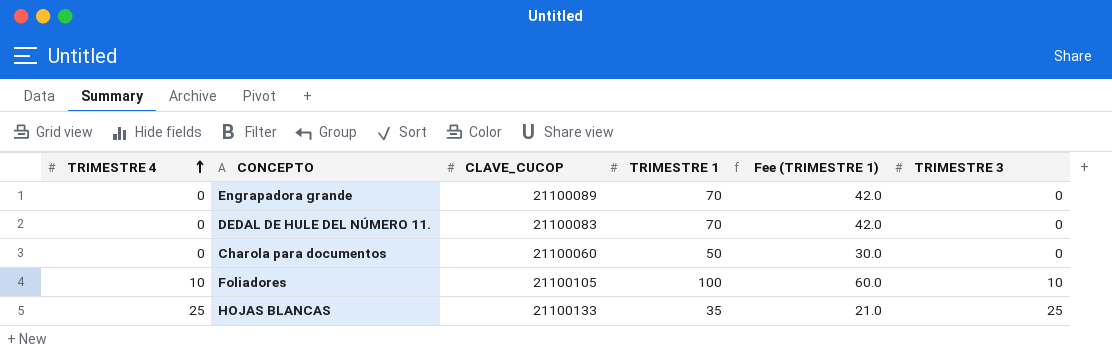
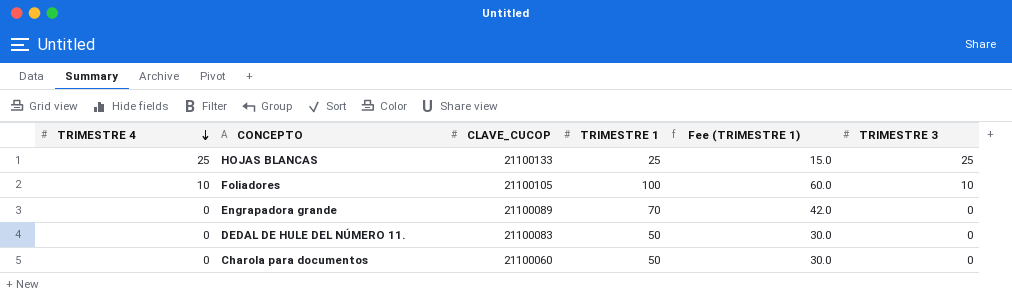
row order: TRIMESTRE 4 ascending -> TRIMESTRE 4 descending
HOJAS BLANCAS | TRIMESTRE 1: 35 -> 25
HOJAS BLANCAS | Fee (TRIMESTRE 1): 21.0 -> 15.0
DEDAL DE HULE DEL NÚMERO 11. | TRIMESTRE 1: 70 -> 50
DEDAL DE HULE DEL NÚMERO 11. | Fee (TRIMESTRE 1): 42.0 -> 30.0

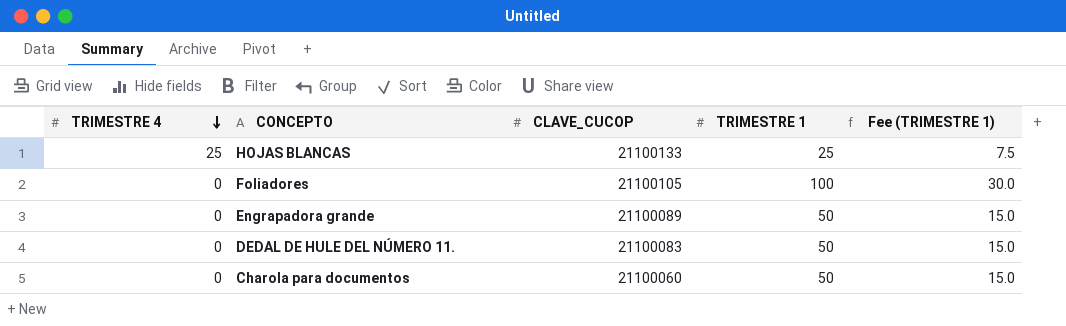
column TRIMESTRE 3 | position: 6 -> none
column Fee (TRIMESTRE 1) | formula: [TRIMESTRE 1] * 0.6 -> [TRIMESTRE 1] * 0.3
Foliadores | TRIMESTRE 4: 10 -> 0
Engrapadora grande | TRIMESTRE 1: 70 -> 50

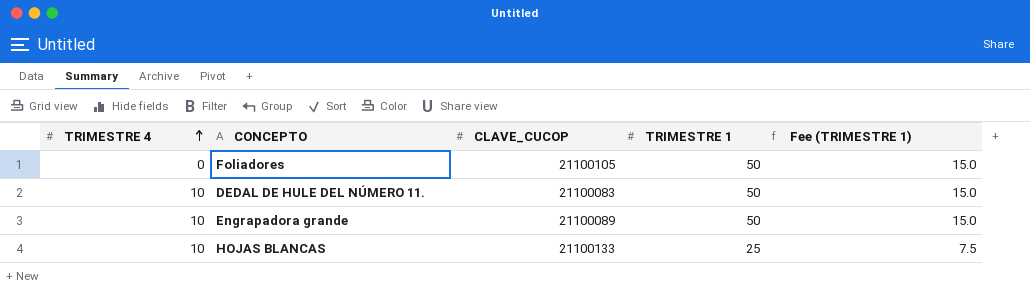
row order: TRIMESTRE 4 descending -> TRIMESTRE 4 ascending
row Charola para documentos: 0 | 21100060 | 50 | 15.0 -> none
Foliadores | TRIMESTRE 1: 100 -> 50
Foliadores | Fee (TRIMESTRE 1): 30.0 -> 15.0
DEDAL DE HULE DEL NÚMERO 11. | TRIMESTRE 4: 0 -> 10
Engrapadora grande | TRIMESTRE 4: 0 -> 10
HOJAS BLANCAS | TRIMESTRE 4: 25 -> 10

